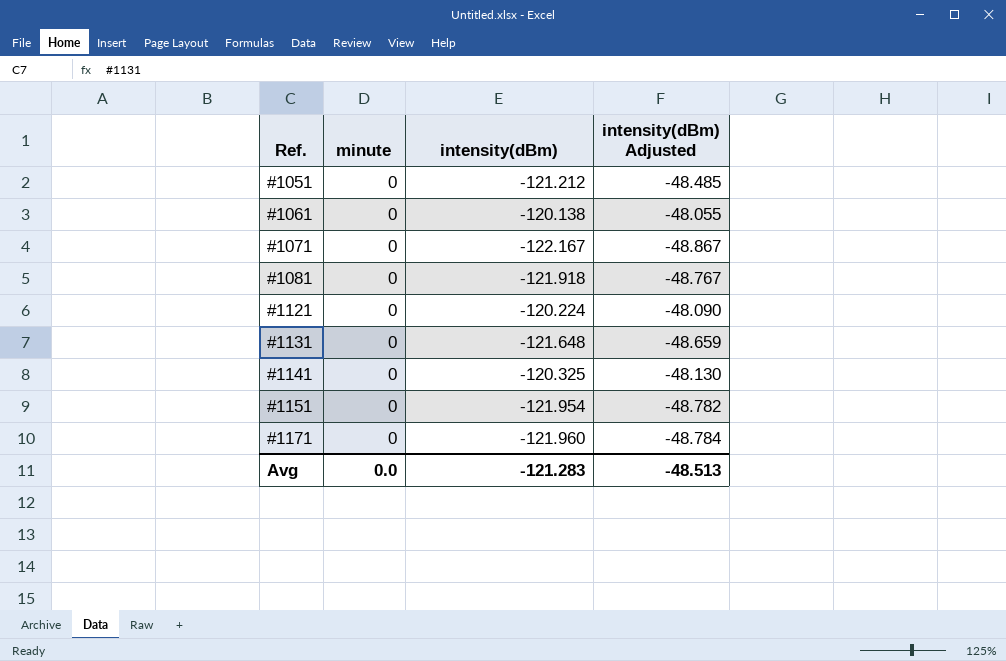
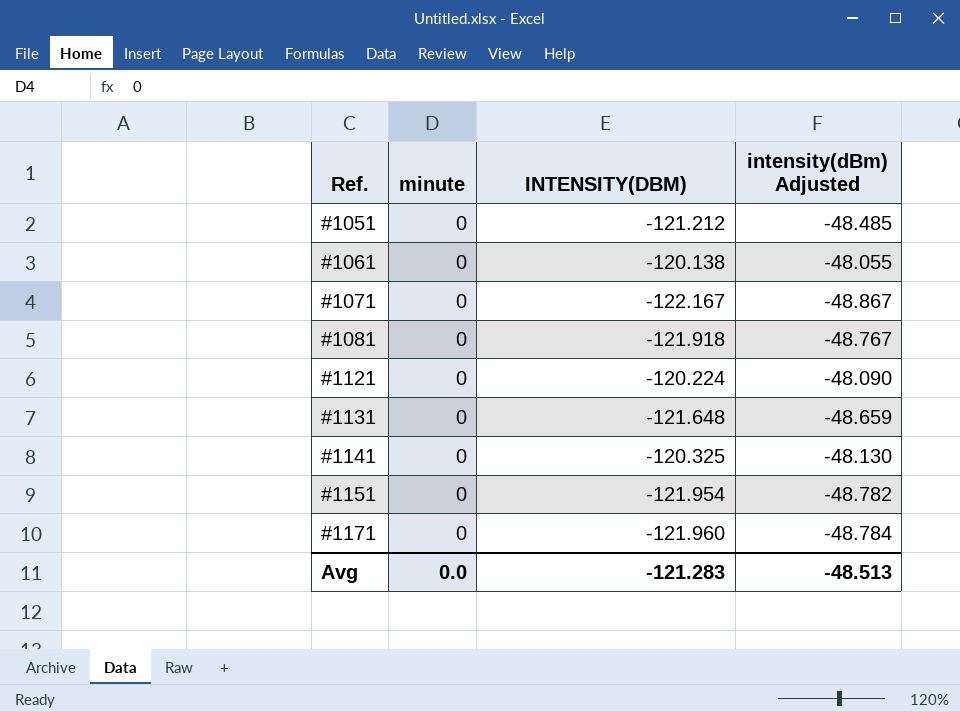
column name: intensity(dBm) -> INTENSITY(DBM)

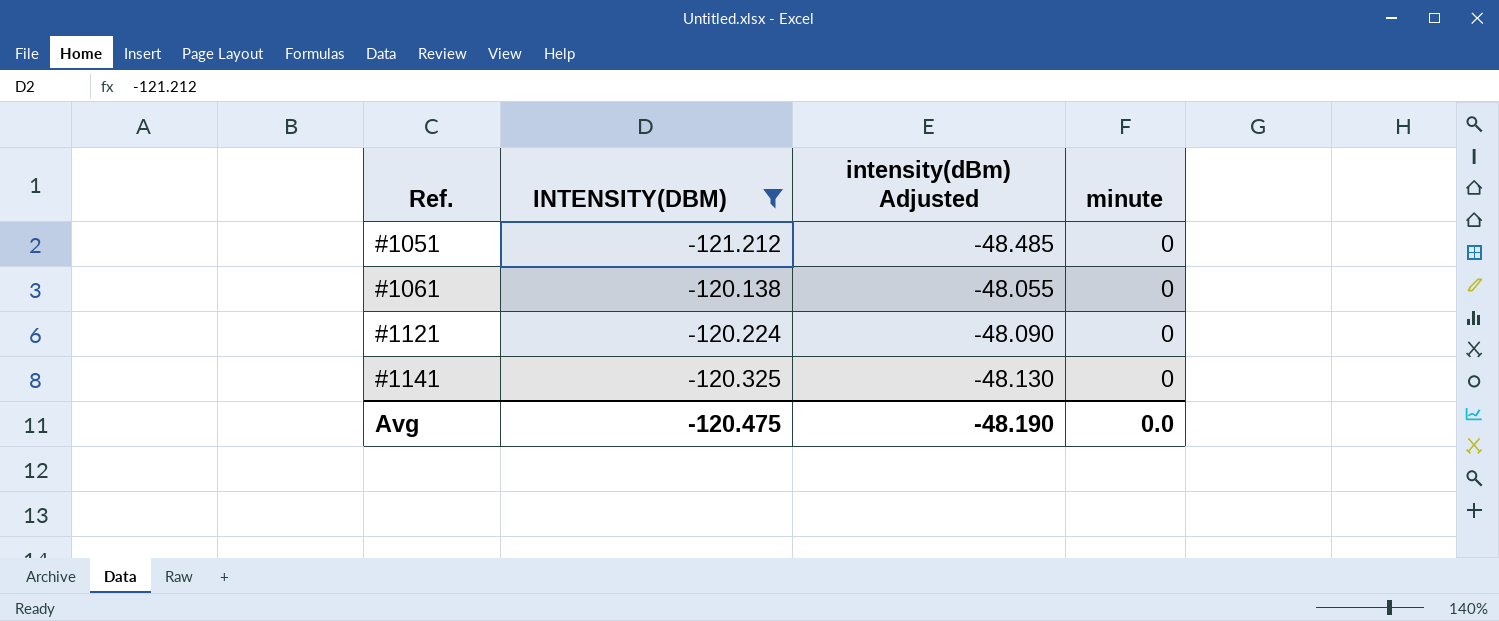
filter: none -> INTENSITY(DBM) >= -121.212
column minute | position: 2 -> 4
Avg | INTENSITY(DBM): -121.283 -> -120.475
Avg | intensity(dBm) Adjusted: -48.513 -> -48.190

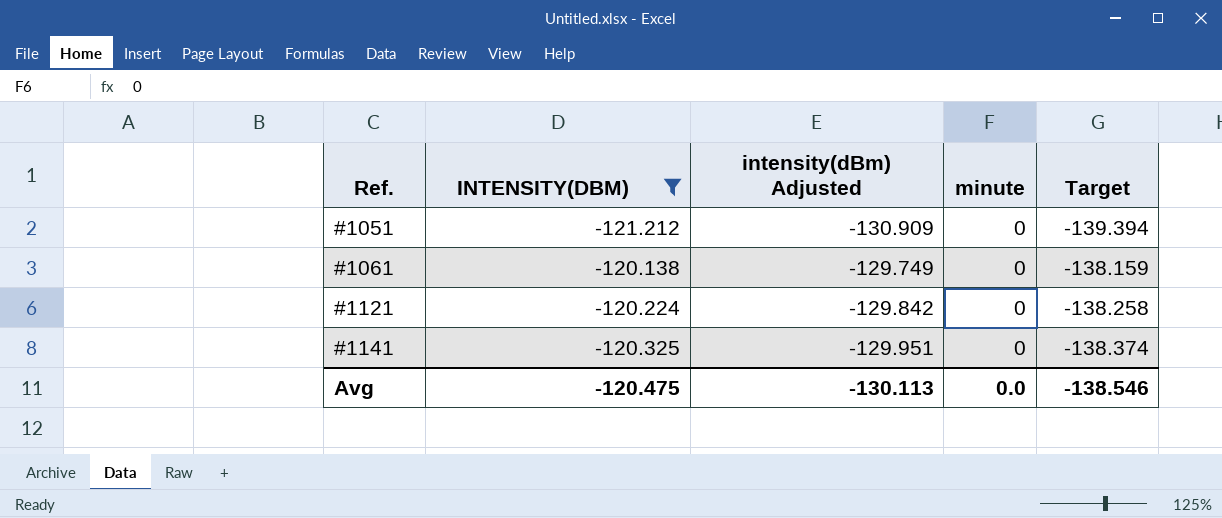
column intensity(dBm) Adjusted | formula: [INTENSITY(DBM)] * 0.4 -> [INTENSITY(DBM)] * 1.08
column Target | formula: none -> [INTENSITY(DBM)] * 1.15
Avg | intensity(dBm) Adjusted: -48.190 -> -130.113

